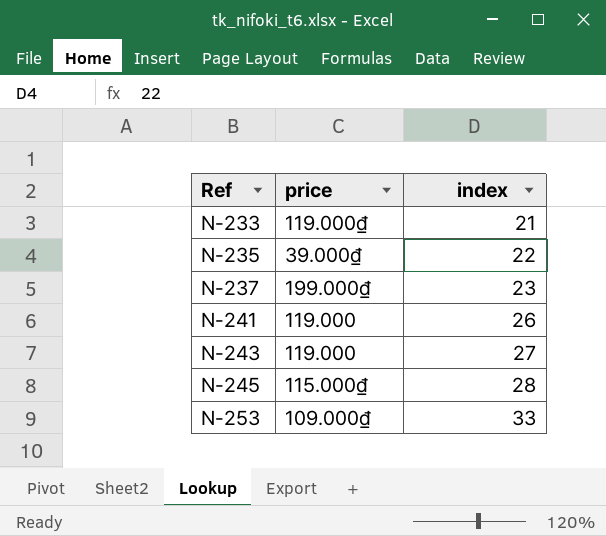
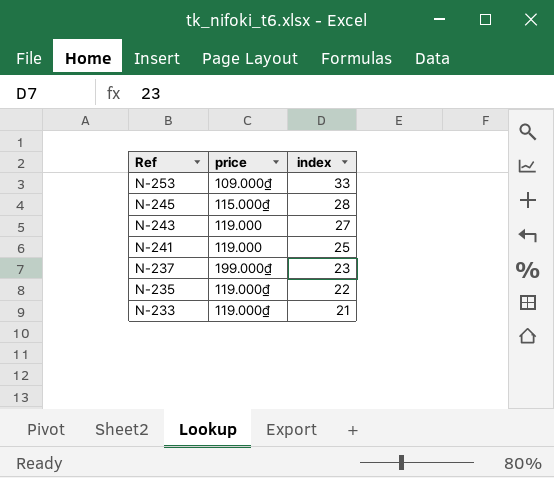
row order: Ref ascending -> Ref descending
N-241 | index: 26 -> 25
N-235 | price: 39.000₫ -> 119.000₫

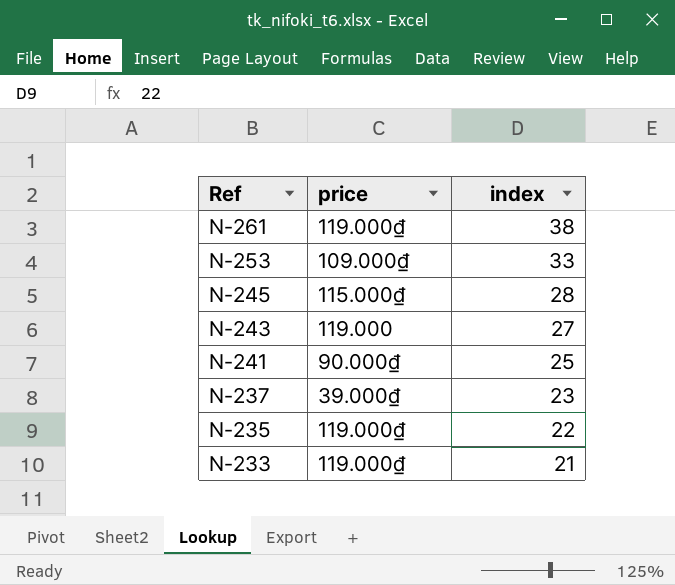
row N-261: none -> 119.000₫ | 38
N-241 | price: 119.000 -> 90.000₫
N-237 | price: 199.000₫ -> 39.000₫

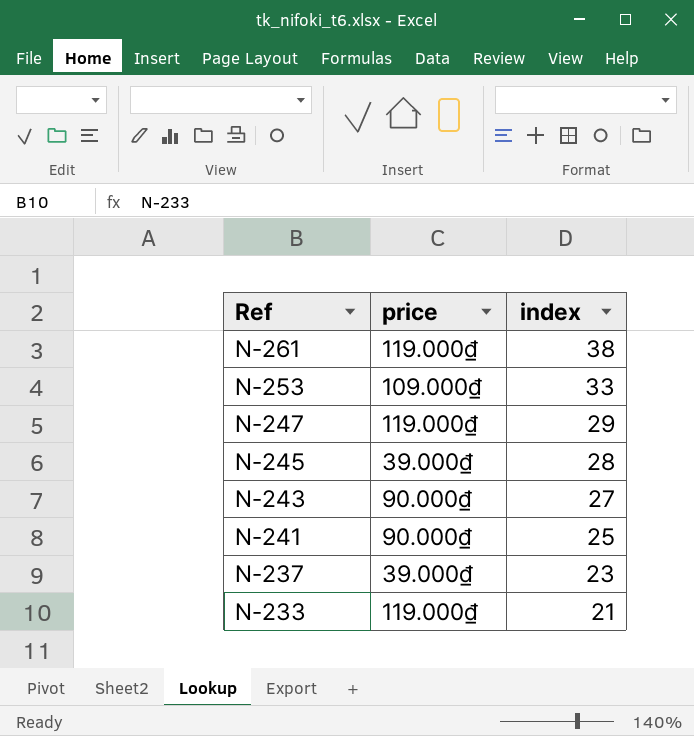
row N-235: 119.000₫ | 22 -> none
row N-247: none -> 119.000₫ | 29
N-245 | price: 115.000₫ -> 39.000₫
N-243 | price: 119.000 -> 90.000₫

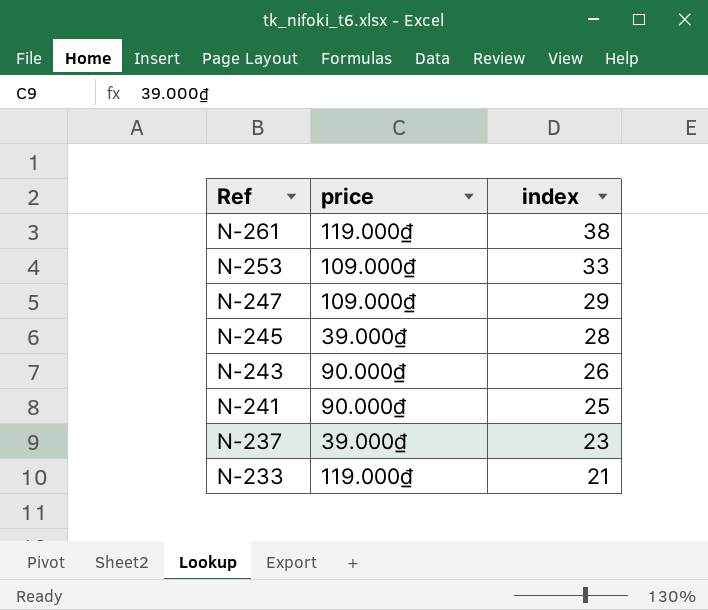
N-247 | price: 119.000₫ -> 109.000₫
N-243 | index: 27 -> 26

